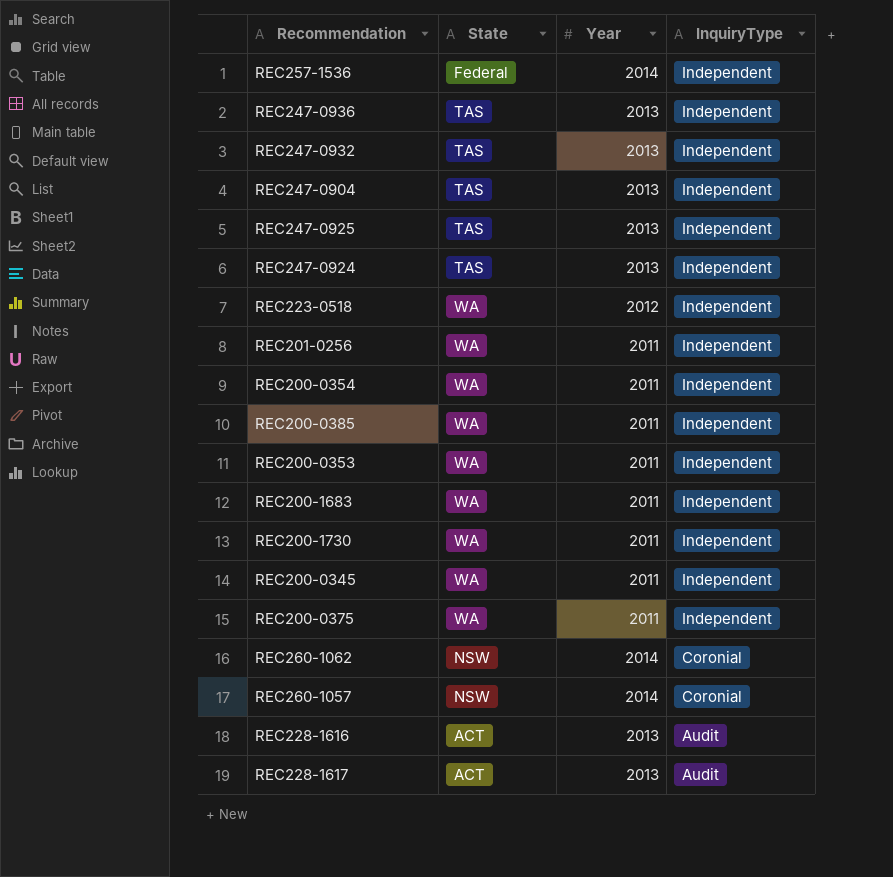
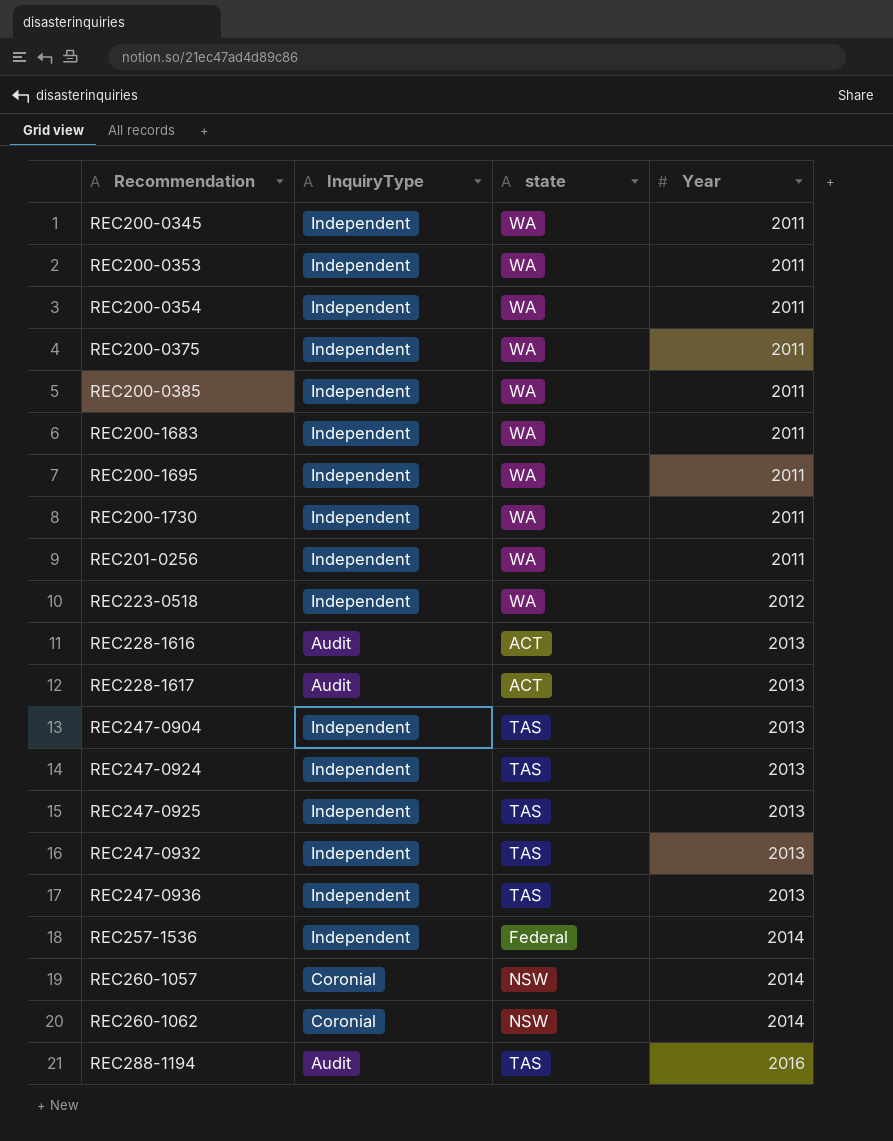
row order: InquiryType descending -> Recommendation ascending
column InquiryType | position: 4 -> 2
column name: State -> state
row REC200-1695: none -> Independent | WA | 2011
row REC288-1194: none -> Audit | TAS | 2016

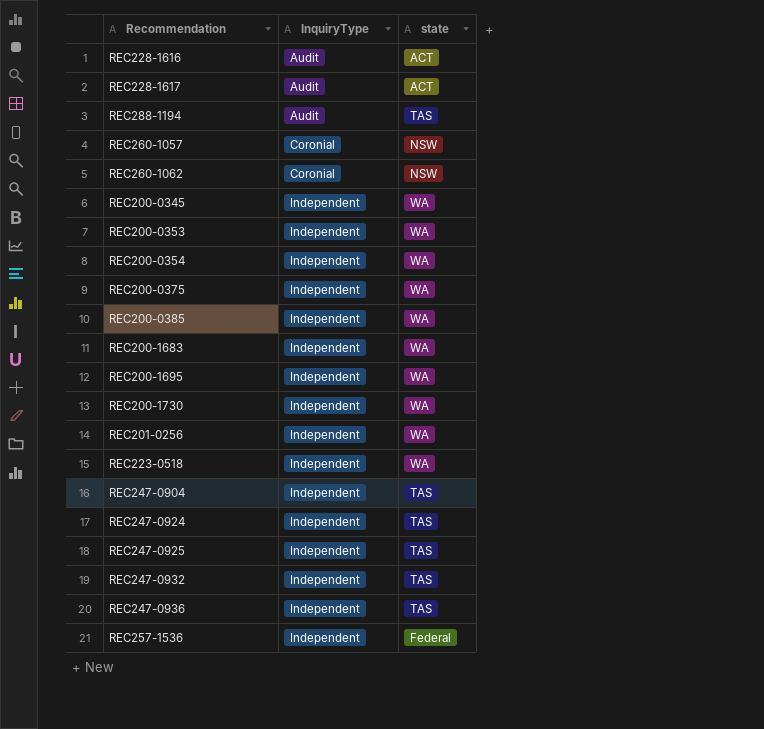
row order: Recommendation ascending -> InquiryType ascending
column Year | position: 4 -> none

